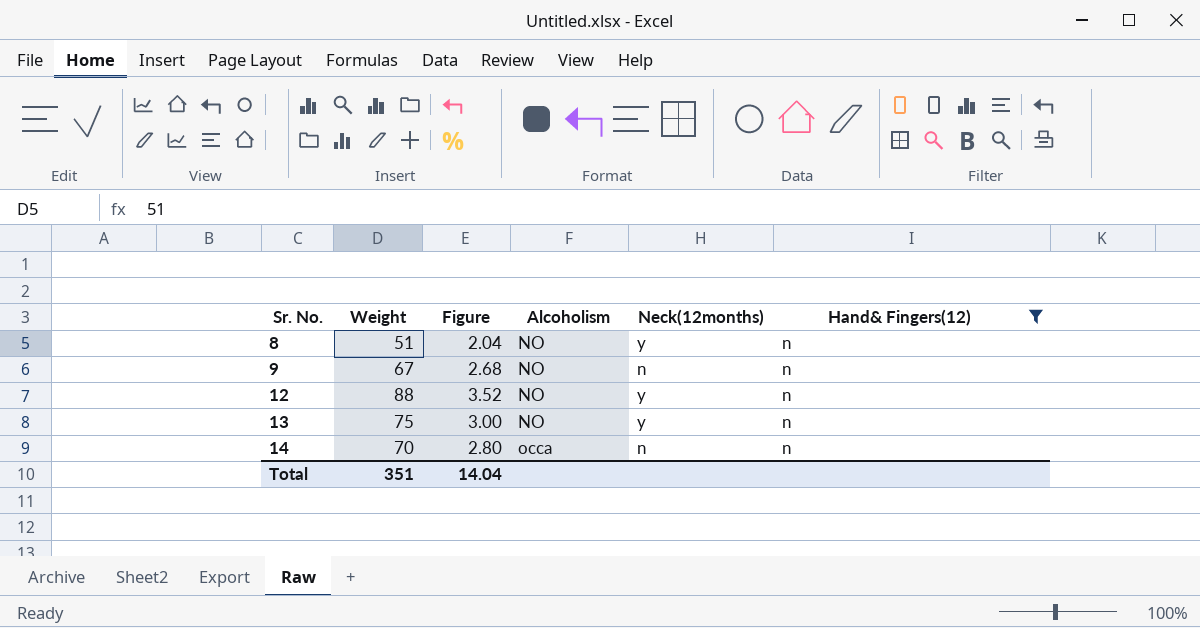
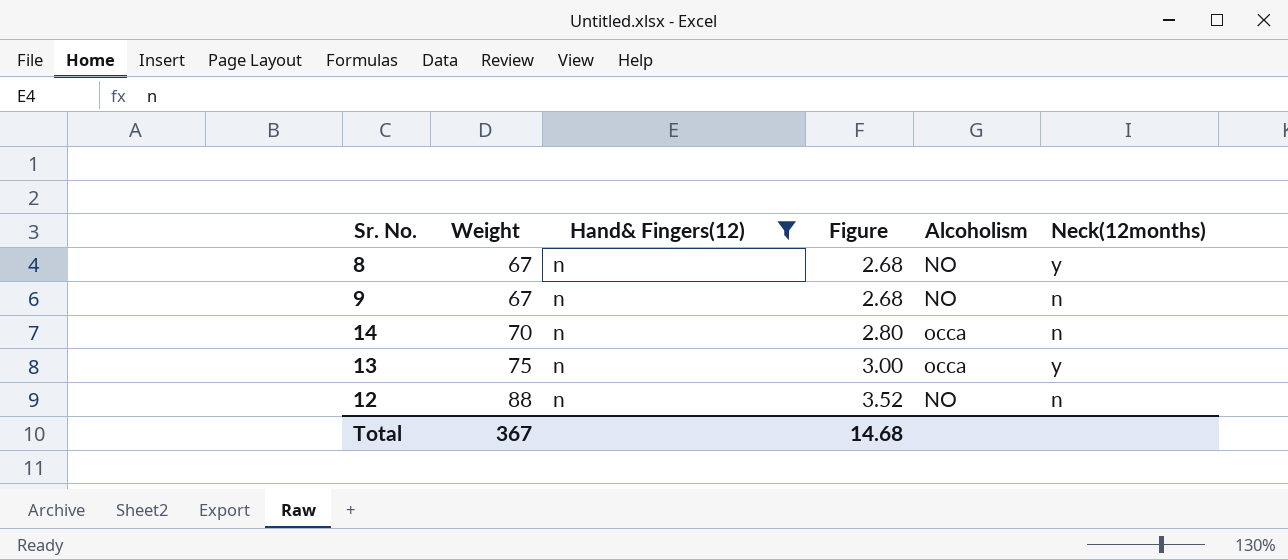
row order: Sr. No. ascending -> Weight ascending
column Hand& Fingers(12) | position: 6 -> 3
8 | Weight: 51 -> 67
8 | Figure: 2.04 -> 2.68
13 | Alcoholism: NO -> occa
12 | Neck(12months): y -> n
Total | Weight: 351 -> 367
Total | Figure: 14.04 -> 14.68

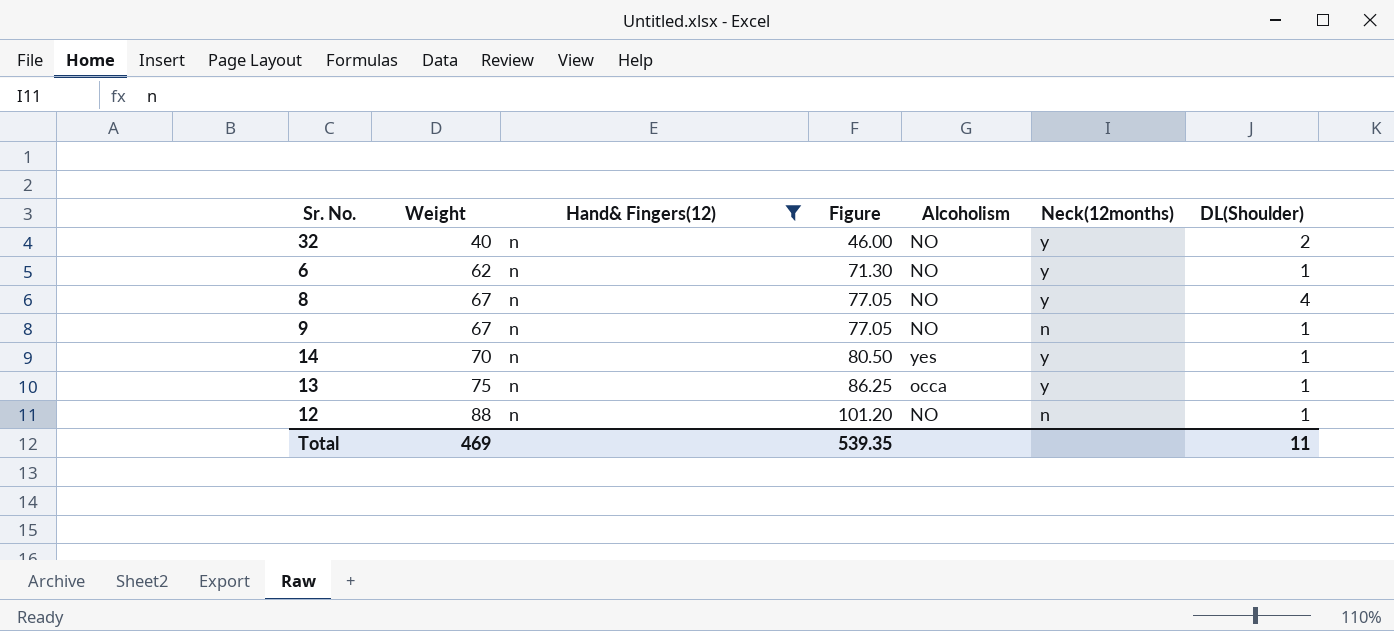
column Figure | formula: [Weight] * 0.04 -> [Weight] * 1.15
column DL(Shoulder) | position: none -> 7
row 32: none -> 40 | n | 46.00 | NO | y | 2
row 6: none -> 62 | n | 71.30 | NO | y | 1
14 | Alcoholism: occa -> yes
14 | Neck(12months): n -> y
Total | Weight: 367 -> 469
Total | Figure: 14.68 -> 539.35

